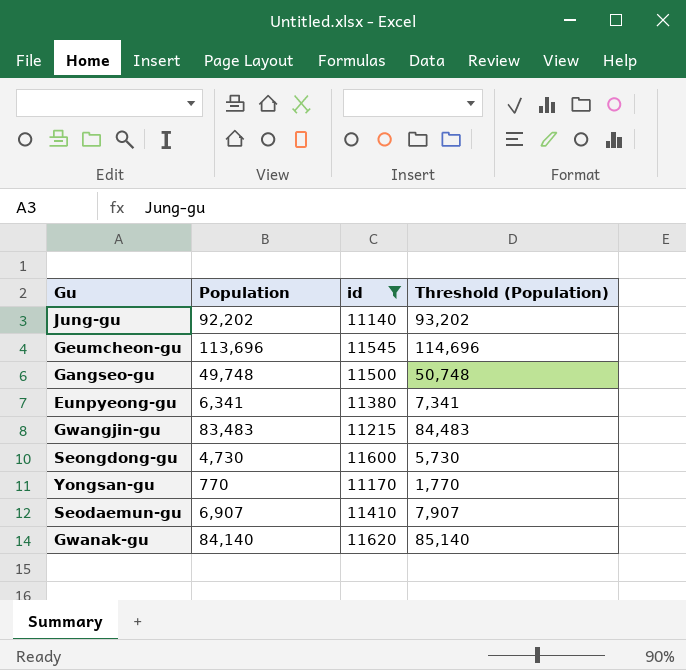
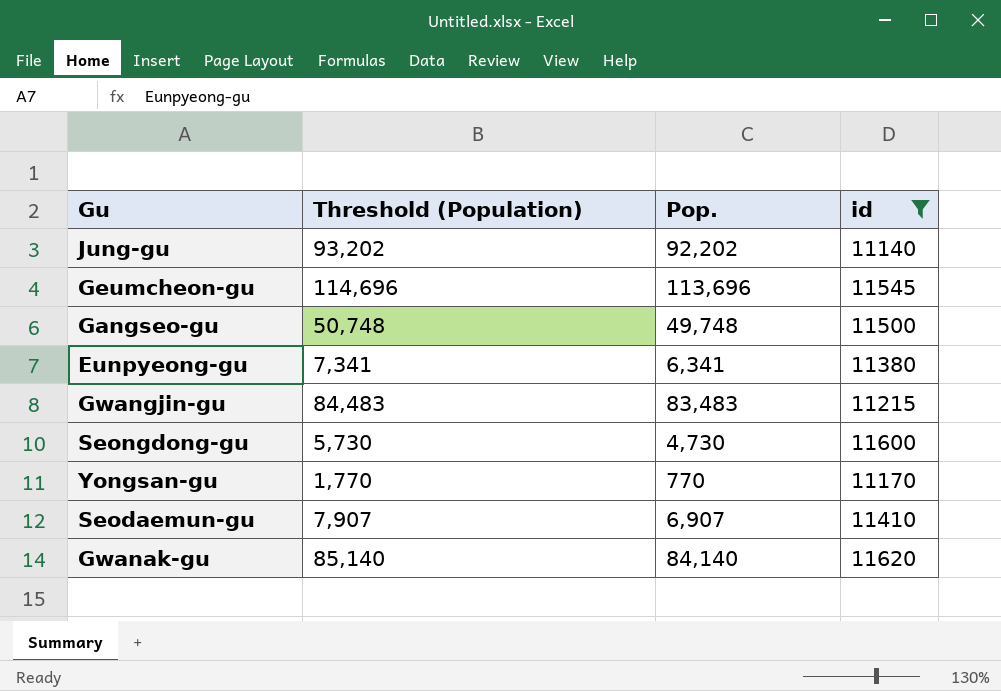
column Threshold (Population) | position: 4 -> 2
column name: Population -> Pop.

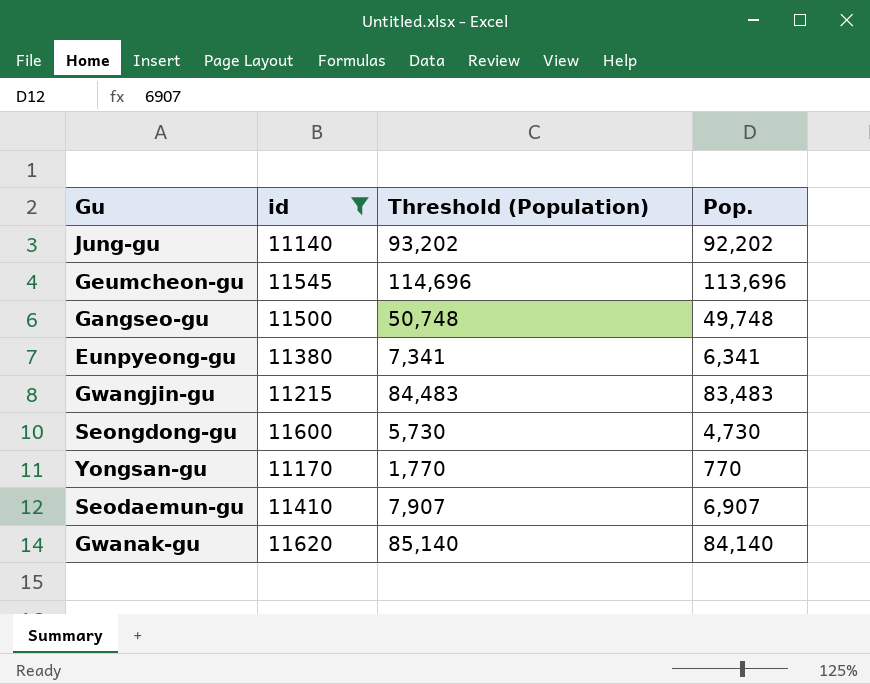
column id | position: 4 -> 2

